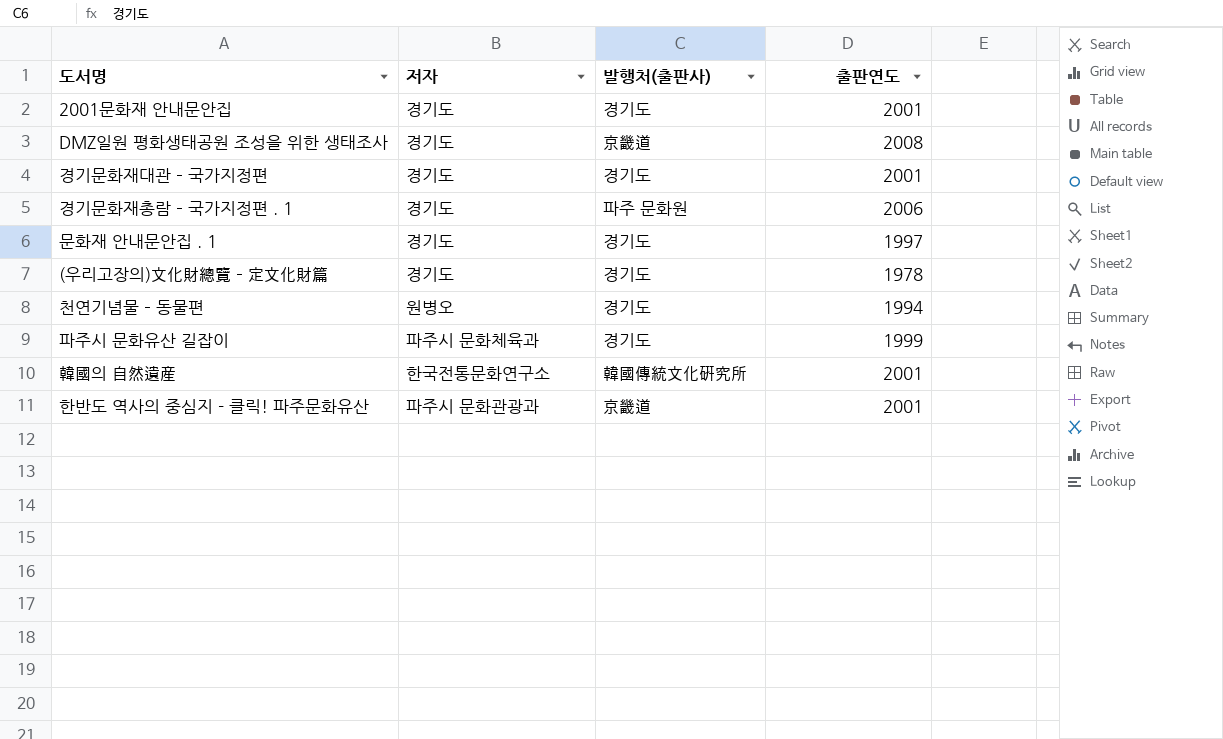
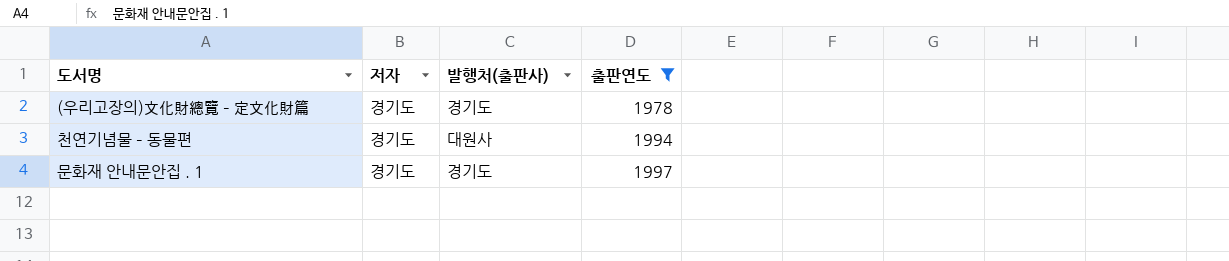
filter: none -> 출판연도 <= 1997
row order: none -> 출판연도 ascending
천연기념물 – 동물편 | 저자: 원병오 -> 경기도
천연기념물 – 동물편 | 발행처(출판사): 경기도 -> 대원사

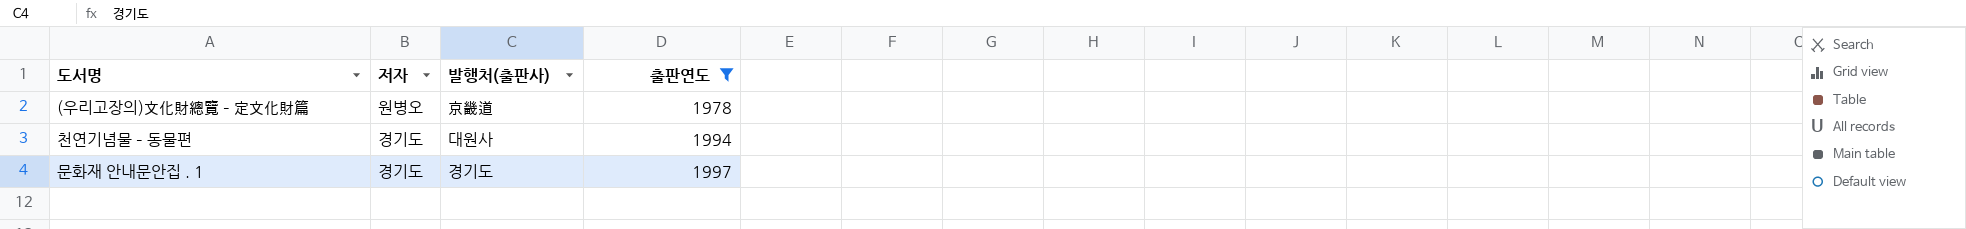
(우리고장의)文化財總覽 – 定文化財篇 | 저자: 경기도 -> 원병오
(우리고장의)文化財總覽 – 定文化財篇 | 발행처(출판사): 경기도 -> 京畿道

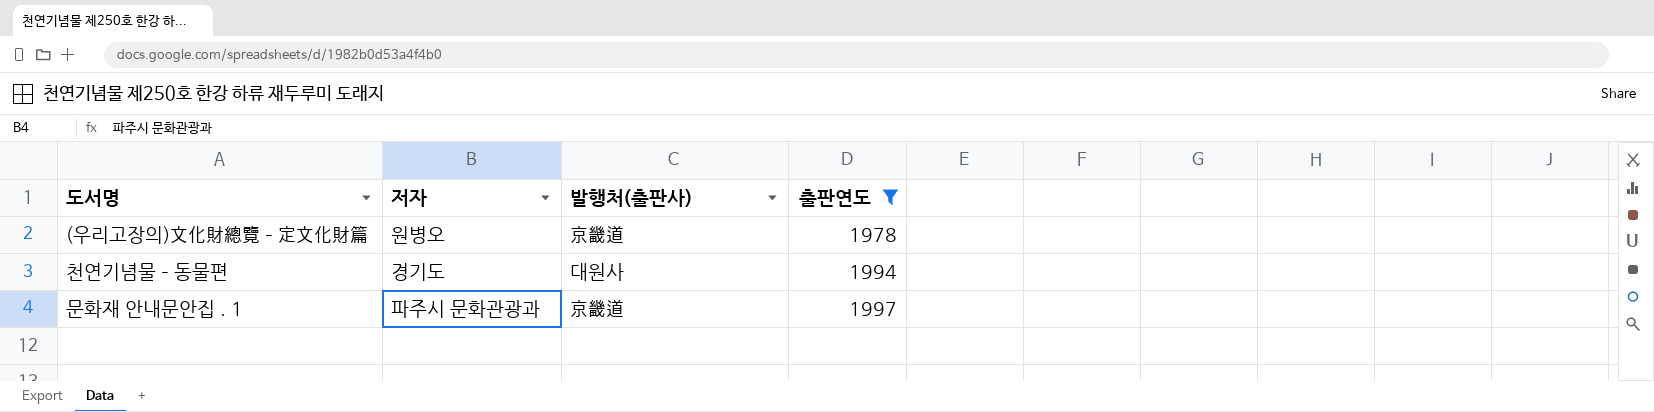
문화재 안내문안집 . 1 | 저자: 경기도 -> 파주시 문화관광과
문화재 안내문안집 . 1 | 발행처(출판사): 경기도 -> 京畿道

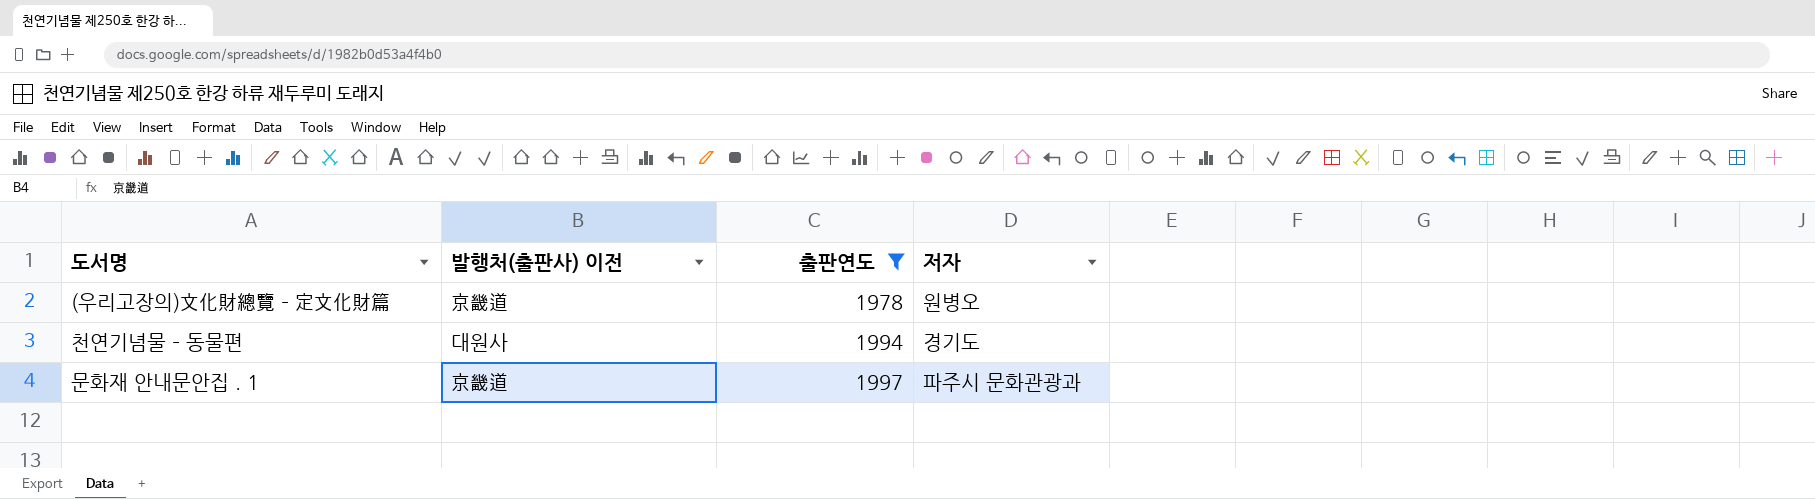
column name: 발행처(출판사) -> 발행처(출판사) 이전
column 저자 | position: 2 -> 4

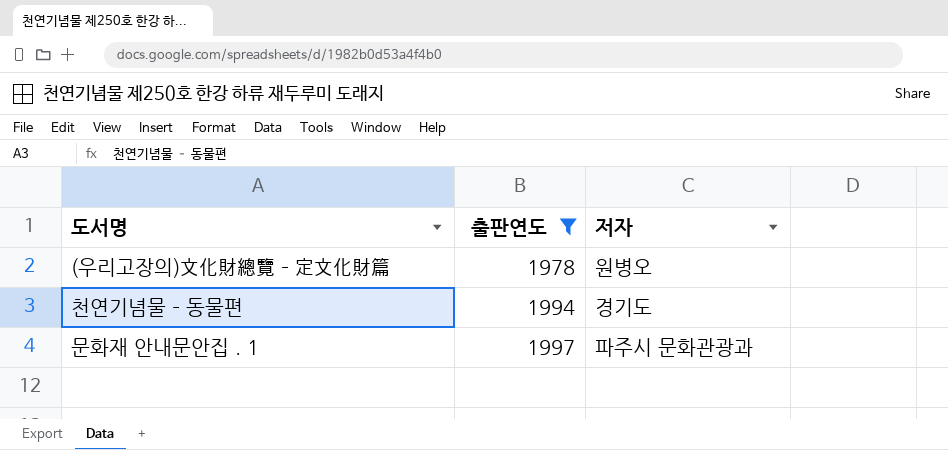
column 발행처(출판사) 이전 | position: 2 -> none

